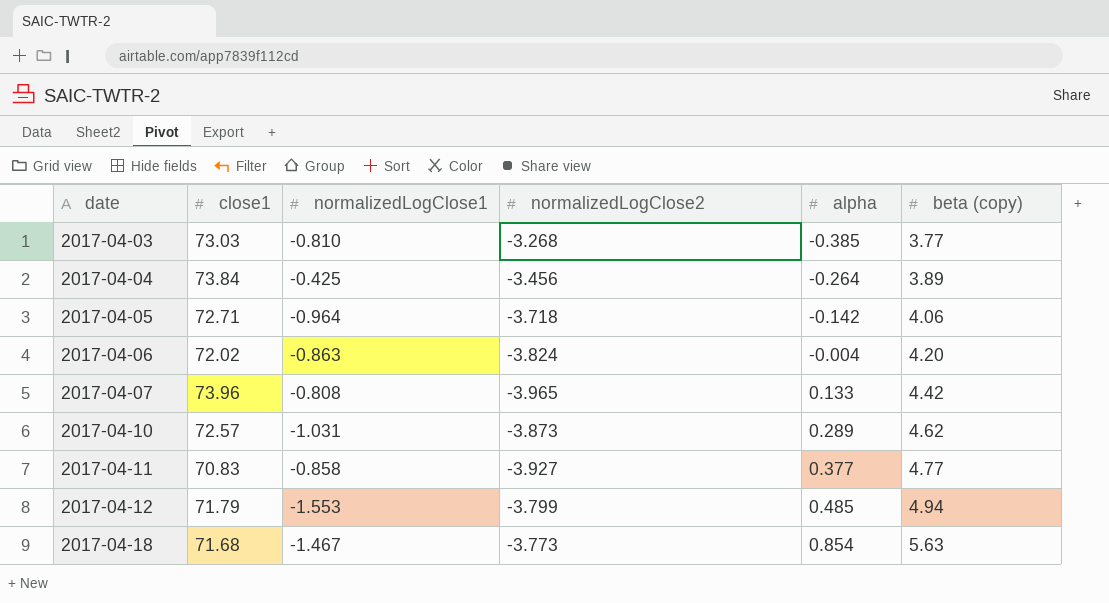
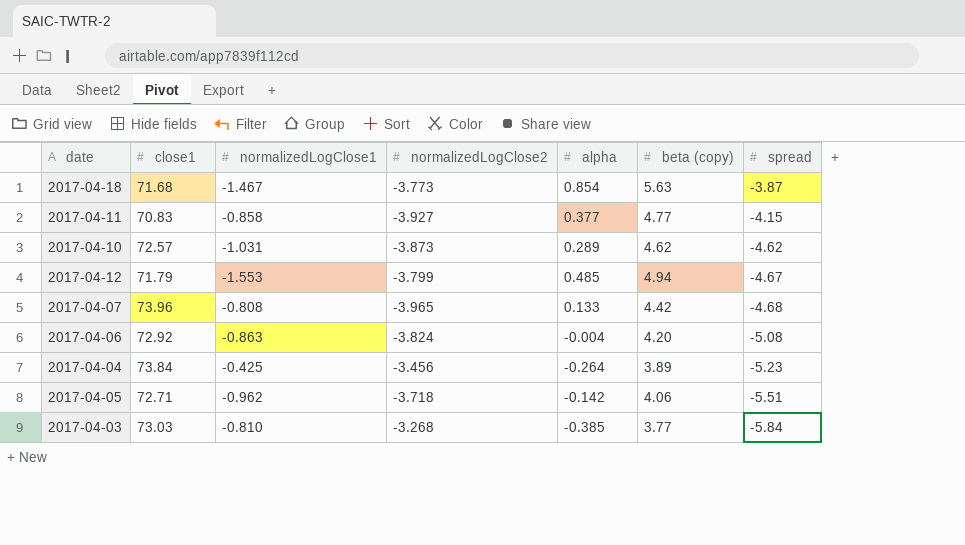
row order: date ascending -> spread descending
column spread | position: none -> 7
2017-04-06 | close1: 72.02 -> 72.92
2017-04-05 | normalizedLogClose1: -0.964 -> -0.962

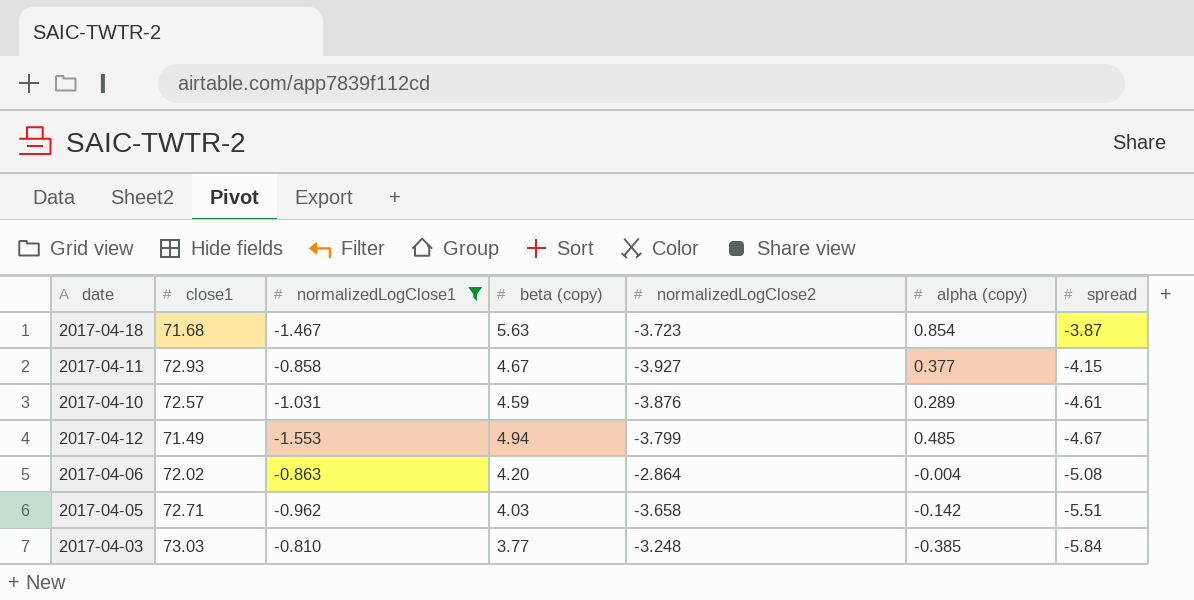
filter: none -> normalizedLogClose1 <= -0.810
column beta (copy) | position: 6 -> 4
column name: alpha -> alpha (copy)
2017-04-18 | normalizedLogClose2: -3.773 -> -3.723
2017-04-11 | close1: 70.83 -> 72.93
2017-04-11 | beta (copy): 4.77 -> 4.67
2017-04-10 | beta (copy): 4.62 -> 4.59
2017-04-10 | normalizedLogClose2: -3.873 -> -3.876
2017-04-10 | spread: -4.62 -> -4.61
2017-04-12 | close1: 71.79 -> 71.49
2017-04-06 | close1: 72.92 -> 72.02
2017-04-06 | normalizedLogClose2: -3.824 -> -2.864
2017-04-05 | beta (copy): 4.06 -> 4.03
2017-04-05 | normalizedLogClose2: -3.718 -> -3.658
2017-04-03 | normalizedLogClose2: -3.268 -> -3.248

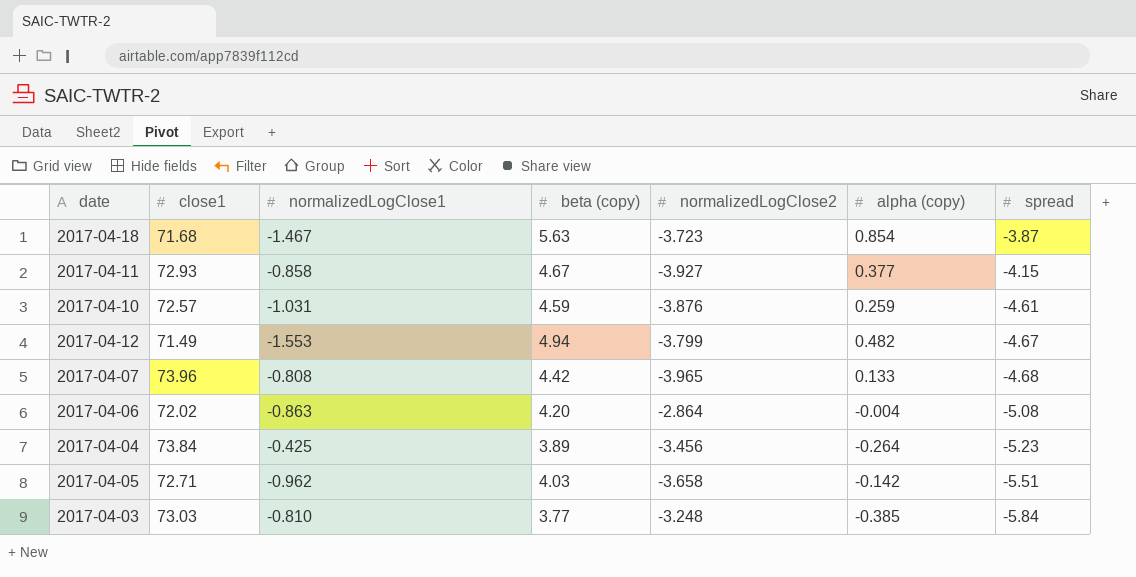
filter: normalizedLogClose1 <= -0.810 -> none
2017-04-10 | alpha (copy): 0.289 -> 0.259
2017-04-12 | alpha (copy): 0.485 -> 0.482

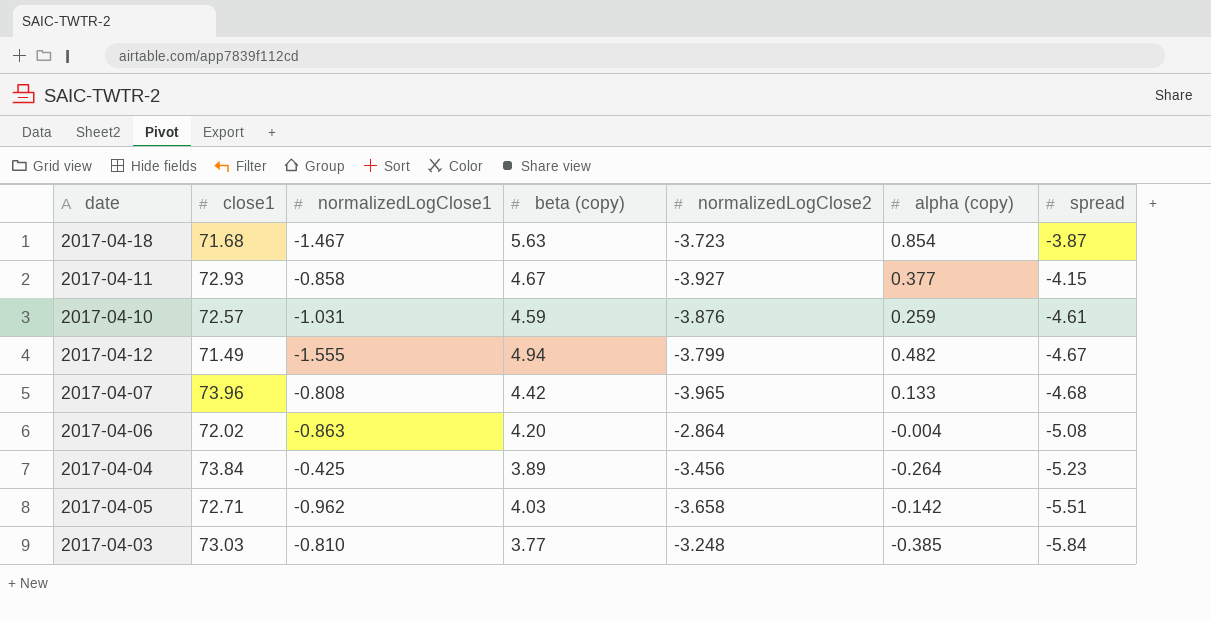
2017-04-12 | normalizedLogClose1: -1.553 -> -1.555

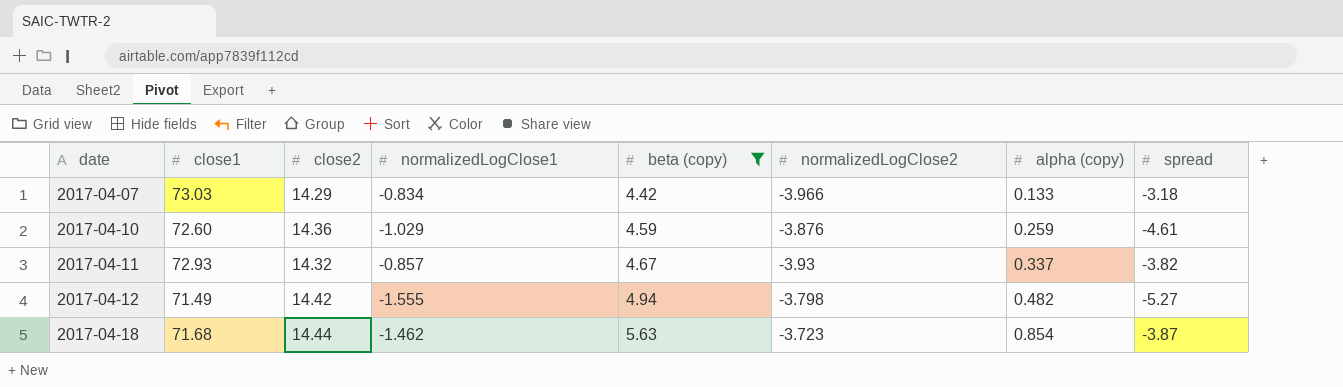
filter: none -> beta (copy) >= 4.42
row order: spread descending -> date ascending
column close2 | position: none -> 3
2017-04-07 | close1: 73.96 -> 73.03
2017-04-07 | normalizedLogClose1: -0.808 -> -0.834
2017-04-07 | normalizedLogClose2: -3.965 -> -3.966
2017-04-07 | spread: -4.68 -> -3.18
2017-04-10 | close1: 72.57 -> 72.60
2017-04-10 | normalizedLogClose1: -1.031 -> -1.029
2017-04-11 | normalizedLogClose1: -0.858 -> -0.857
2017-04-11 | normalizedLogClose2: -3.927 -> -3.93
2017-04-11 | alpha (copy): 0.377 -> 0.337
2017-04-11 | spread: -4.15 -> -3.82
2017-04-12 | normalizedLogClose2: -3.799 -> -3.798
2017-04-12 | spread: -4.67 -> -5.27
2017-04-18 | normalizedLogClose1: -1.467 -> -1.462

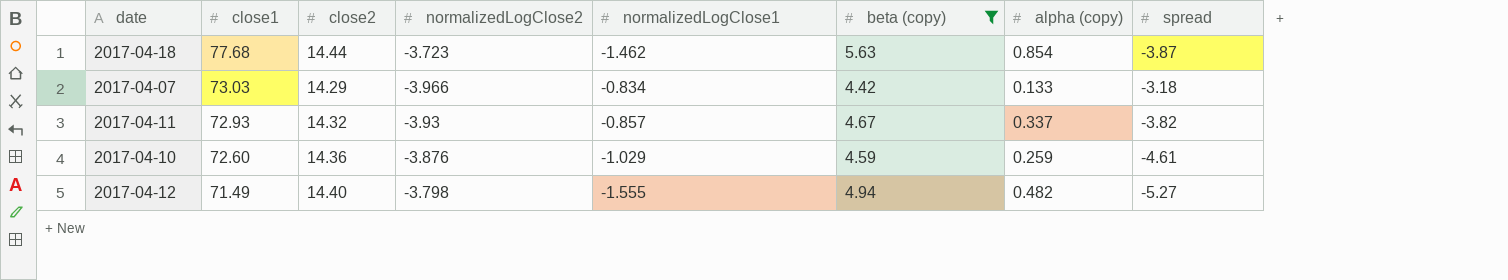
row order: date ascending -> close1 descending
column normalizedLogClose2 | position: 6 -> 4
2017-04-18 | close1: 71.68 -> 77.68
2017-04-12 | close2: 14.42 -> 14.40

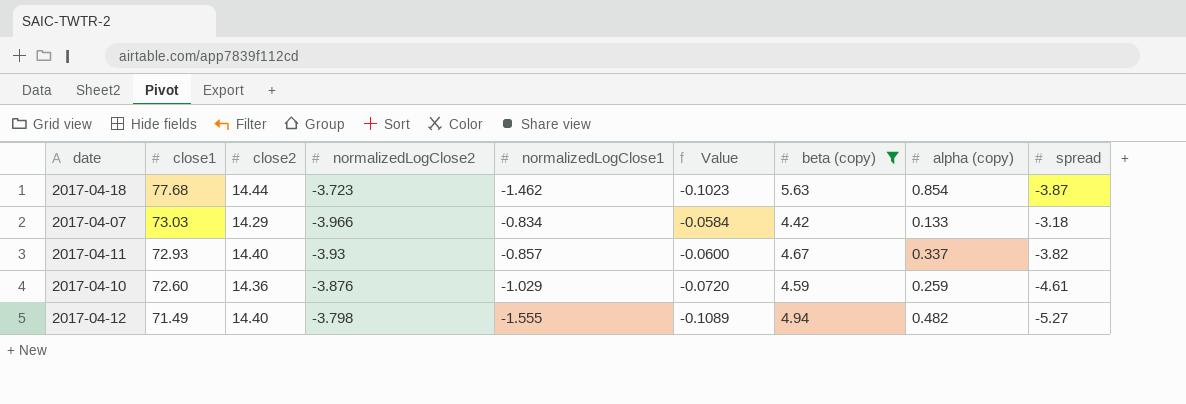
column Value | formula: none -> [normalizedLogClose1] * 0.07
2017-04-11 | close2: 14.32 -> 14.40

